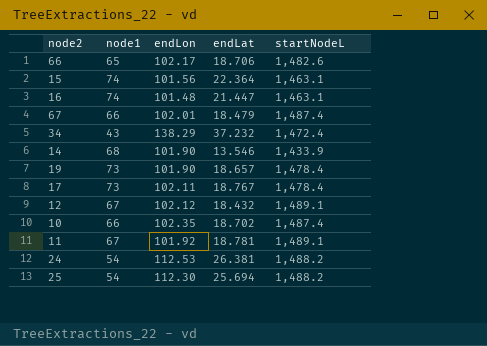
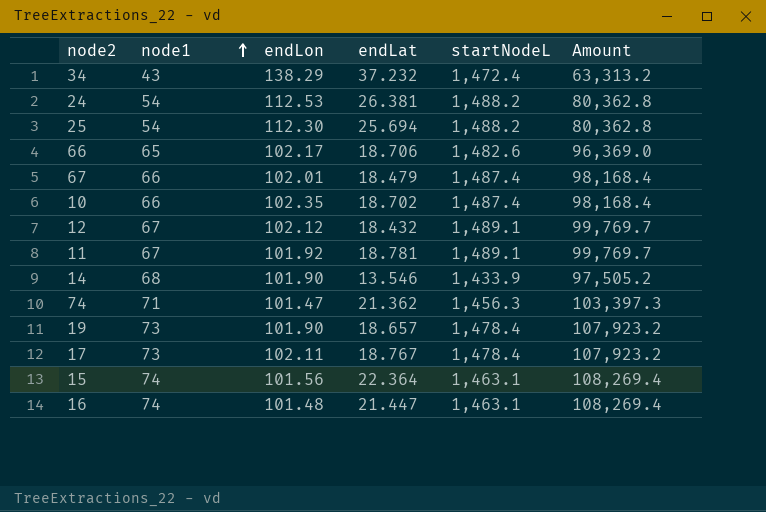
row order: none -> node1 ascending
column Amount | formula: none -> [node1] * [startNodeL]
row 74: none -> 71 | 101.47 | 21.362 | 1,456.3 | 103,397.3

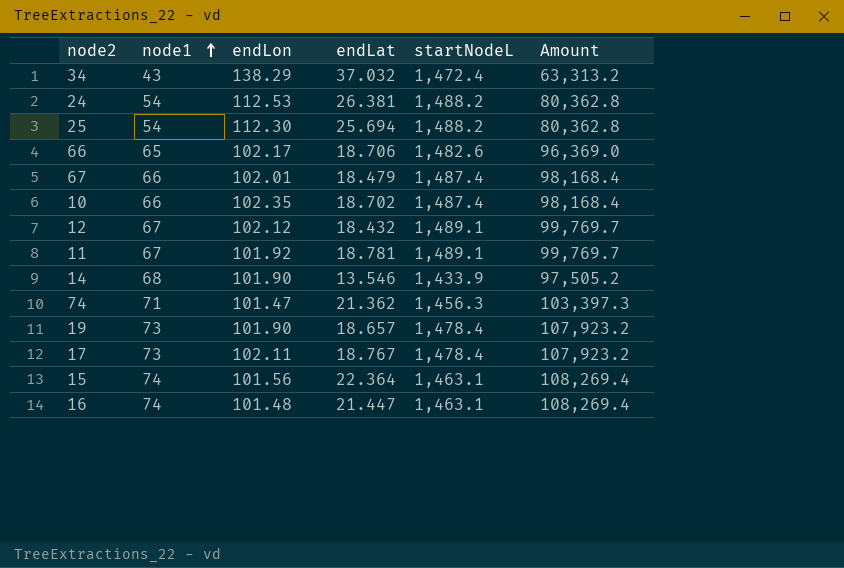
34 | endLat: 37.232 -> 37.032

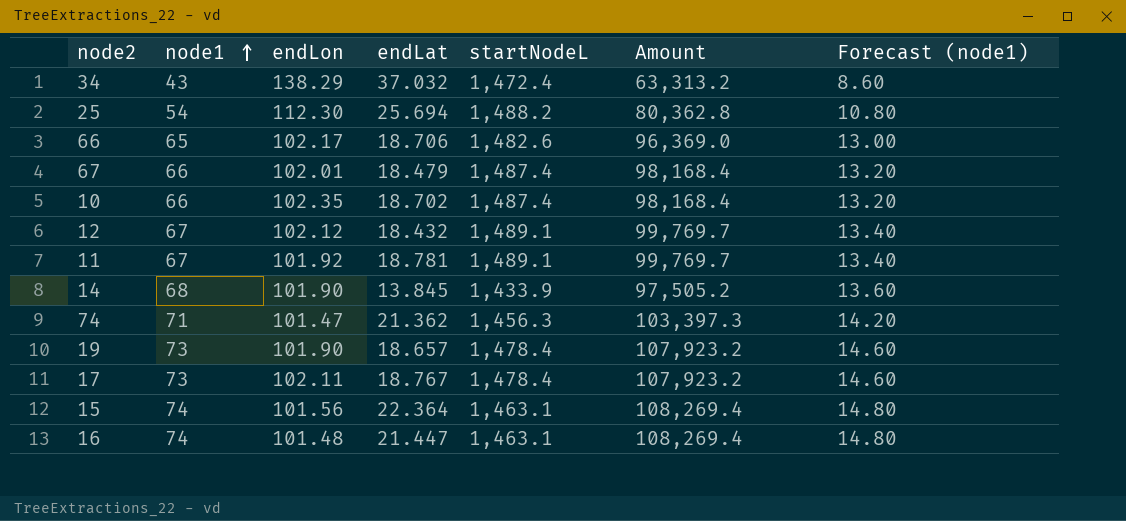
column Forecast (node1) | formula: none -> [node1] * 0.2
row 24: 54 | 112.53 | 26.381 | 1,488.2 | 80,362.8 -> none
14 | endLat: 13.546 -> 13.845

